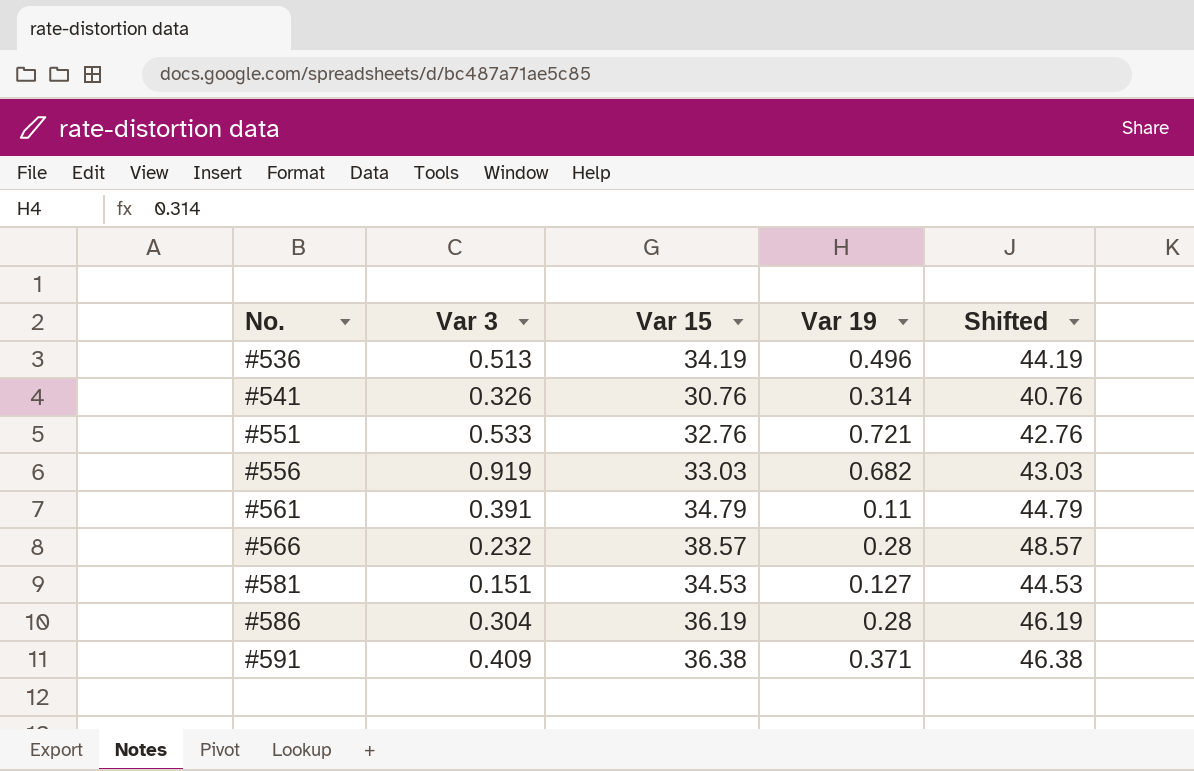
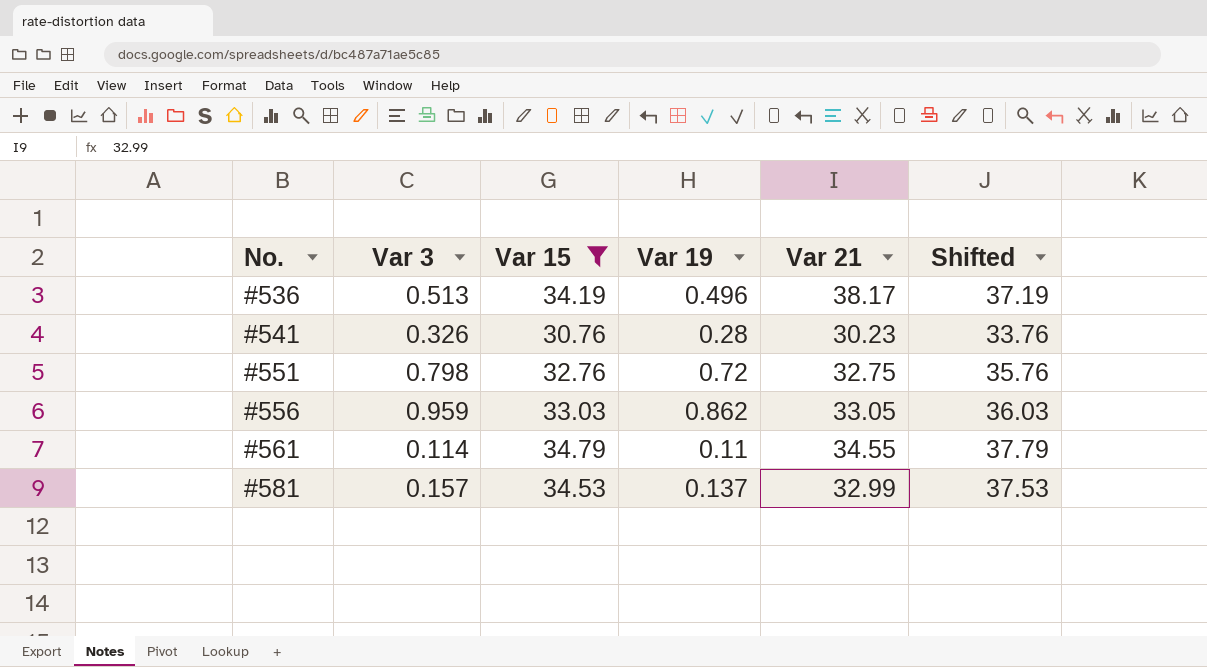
filter: none -> Var 15 <= 34.79
column Var 21 | position: none -> 5
column Shifted | formula: [Var 15] + 10 -> [Var 15] + 3
#541 | Var 19: 0.314 -> 0.28
#551 | Var 3: 0.533 -> 0.798
#551 | Var 19: 0.721 -> 0.72
#556 | Var 3: 0.919 -> 0.959
#556 | Var 19: 0.682 -> 0.862
#561 | Var 3: 0.391 -> 0.114
#581 | Var 3: 0.151 -> 0.157
#581 | Var 19: 0.127 -> 0.137

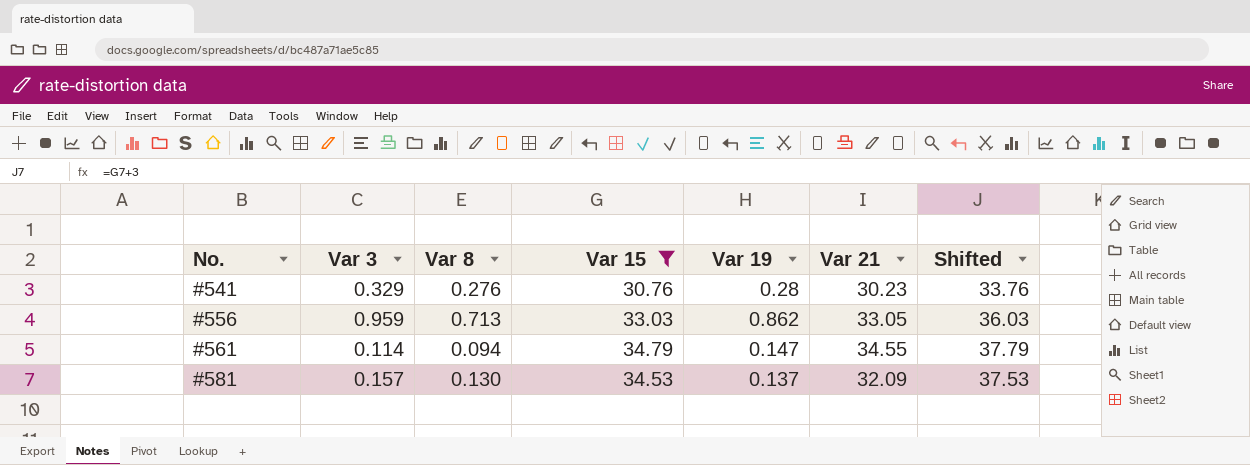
column Var 8 | position: none -> 3
row #536: 0.513 | 34.19 | 0.496 | 38.17 | 37.19 -> none
row #551: 0.798 | 32.76 | 0.72 | 32.75 | 35.76 -> none
#541 | Var 3: 0.326 -> 0.329
#561 | Var 19: 0.11 -> 0.147
#581 | Var 21: 32.99 -> 32.09

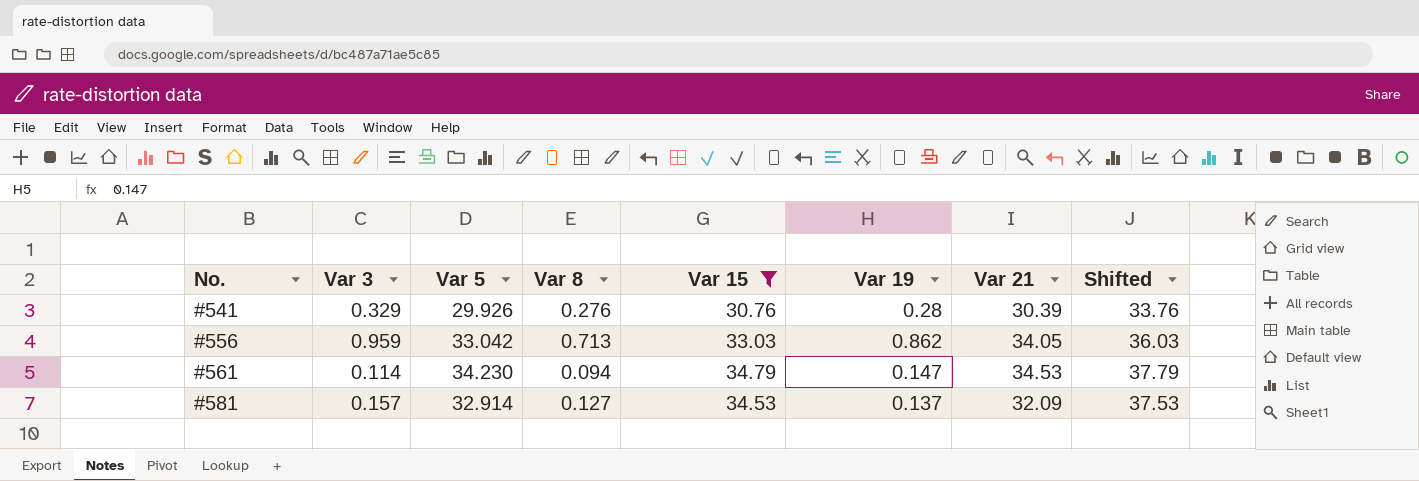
column Var 5 | position: none -> 3
#541 | Var 21: 30.23 -> 30.39
#556 | Var 21: 33.05 -> 34.05
#561 | Var 21: 34.55 -> 34.53
#581 | Var 8: 0.130 -> 0.127

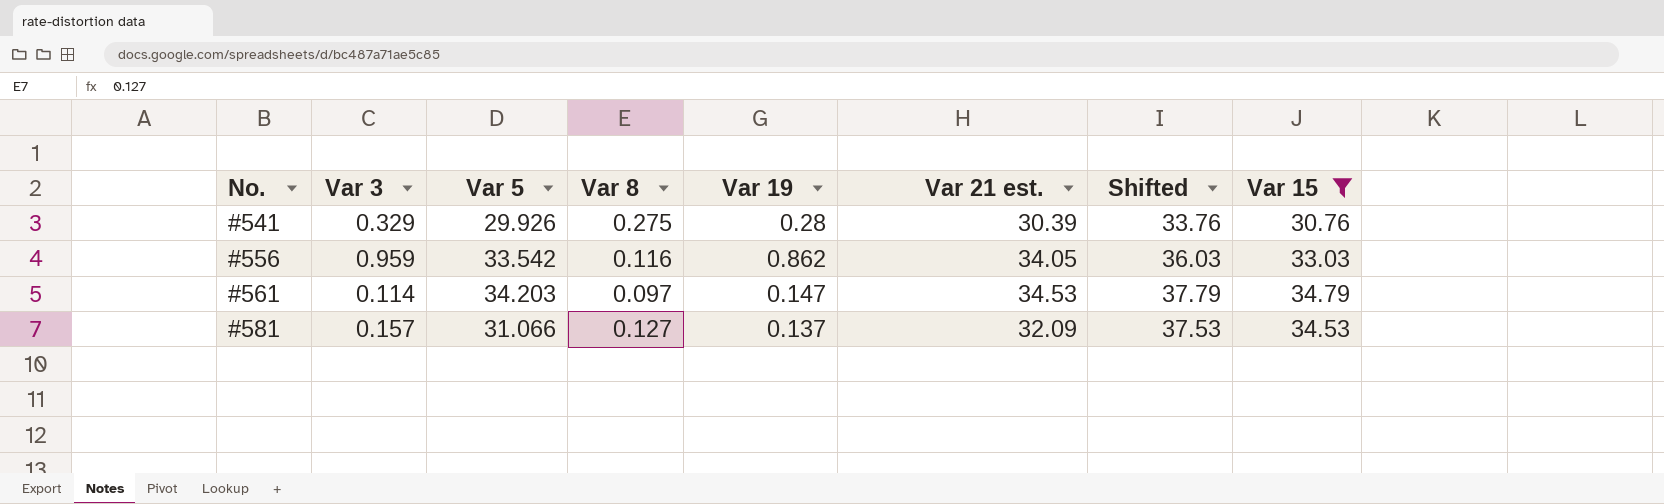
column name: Var 21 -> Var 21 est.
column Var 15 | position: 5 -> 8
#541 | Var 8: 0.276 -> 0.275
#556 | Var 5: 33.042 -> 33.542
#556 | Var 8: 0.713 -> 0.116
#561 | Var 5: 34.230 -> 34.203
#561 | Var 8: 0.094 -> 0.097
#581 | Var 5: 32.914 -> 31.066

